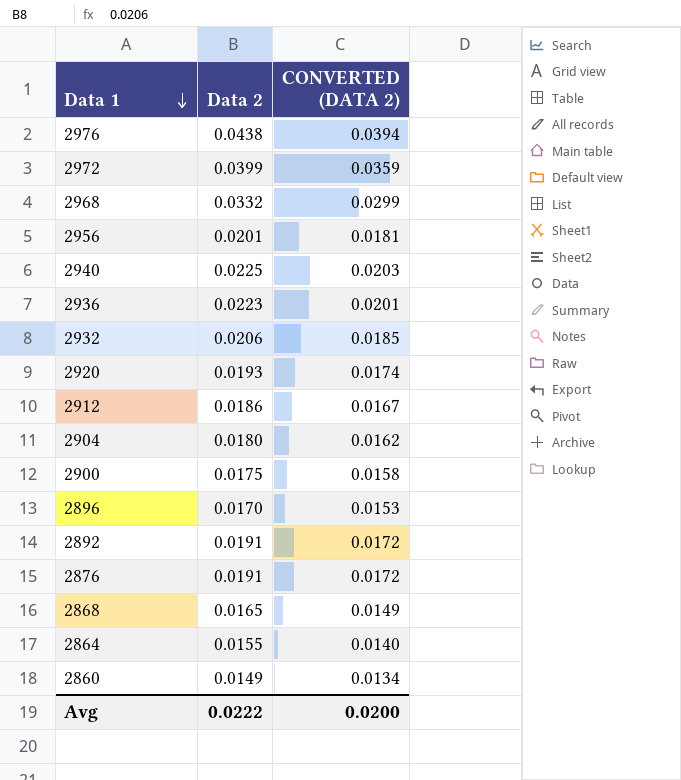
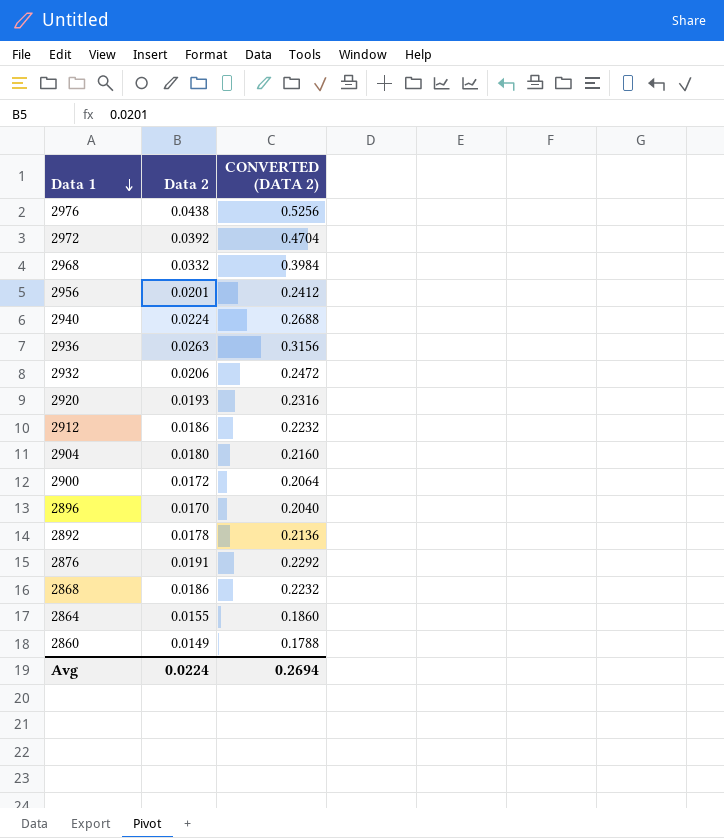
column CONVERTED (DATA 2) | formula: [Data 2] * 0.9 -> [Data 2] * 12
2972 | Data 2: 0.0399 -> 0.0392
2940 | Data 2: 0.0225 -> 0.0224
2936 | Data 2: 0.0223 -> 0.0263
2900 | Data 2: 0.0175 -> 0.0172
2892 | Data 2: 0.0191 -> 0.0178
2868 | Data 2: 0.0165 -> 0.0186
Avg | Data 2: 0.0222 -> 0.0224
Avg | CONVERTED (DATA 2): 0.0200 -> 0.2694

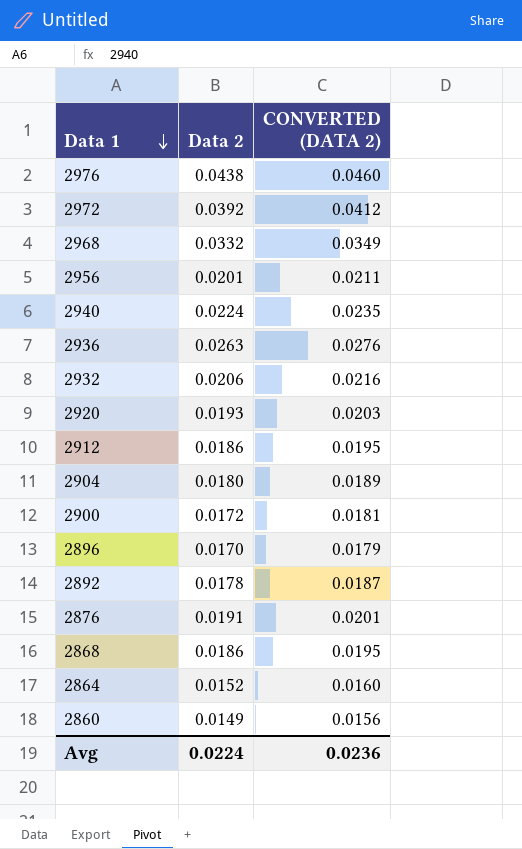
column CONVERTED (DATA 2) | formula: [Data 2] * 12 -> [Data 2] * 1.05
2864 | Data 2: 0.0155 -> 0.0152
Avg | CONVERTED (DATA 2): 0.2694 -> 0.0236

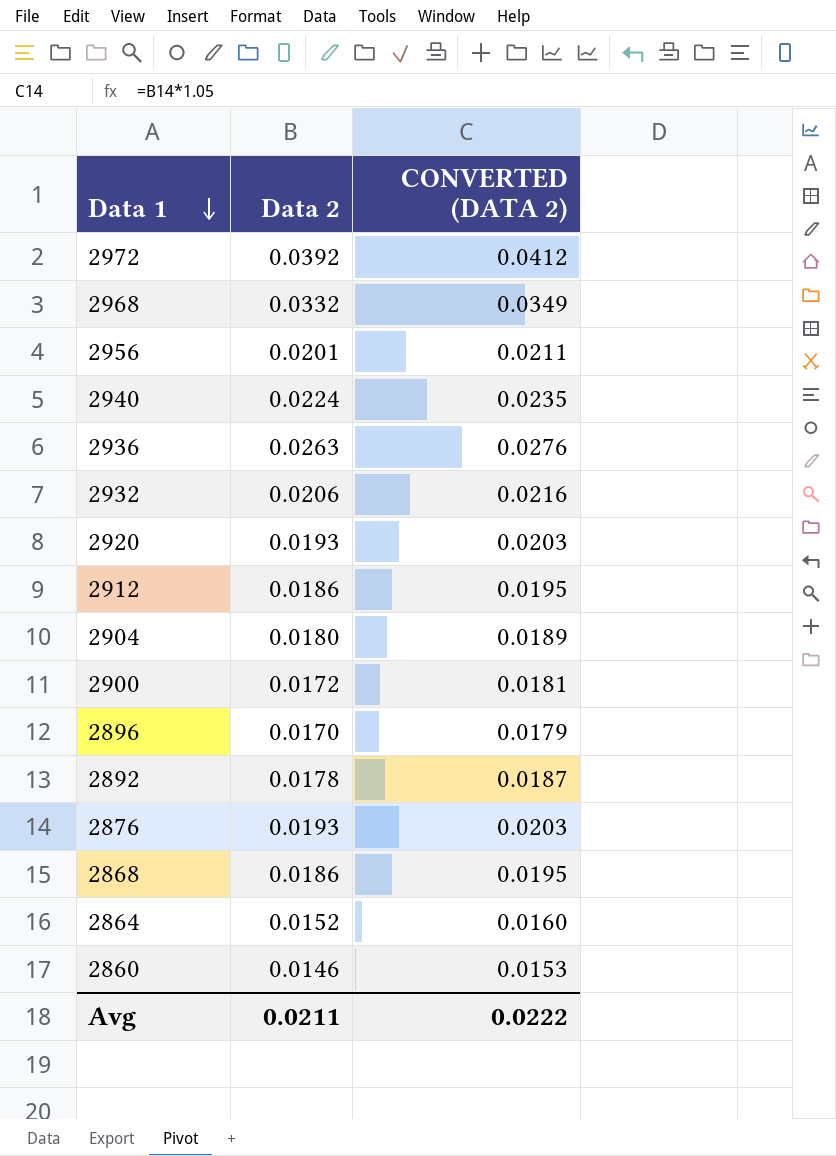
row 2976: 0.0438 | 0.0460 -> none
2876 | Data 2: 0.0191 -> 0.0193
2876 | CONVERTED (DATA 2): 0.0201 -> 0.0203
2860 | Data 2: 0.0149 -> 0.0146
2860 | CONVERTED (DATA 2): 0.0156 -> 0.0153
Avg | Data 2: 0.0224 -> 0.0211
Avg | CONVERTED (DATA 2): 0.0236 -> 0.0222

